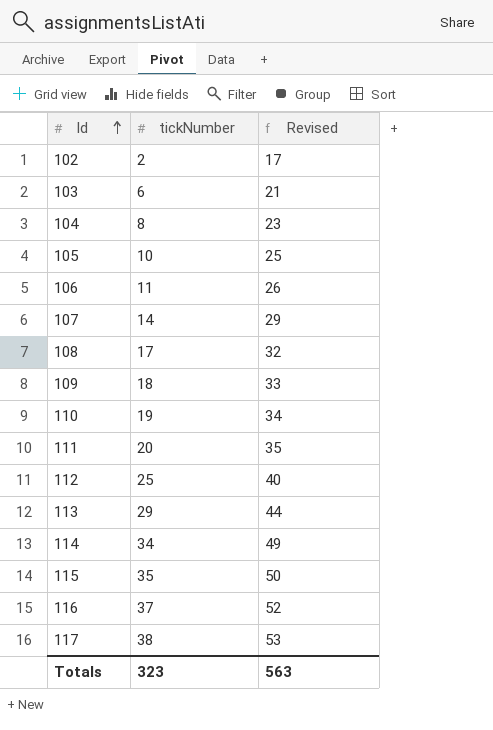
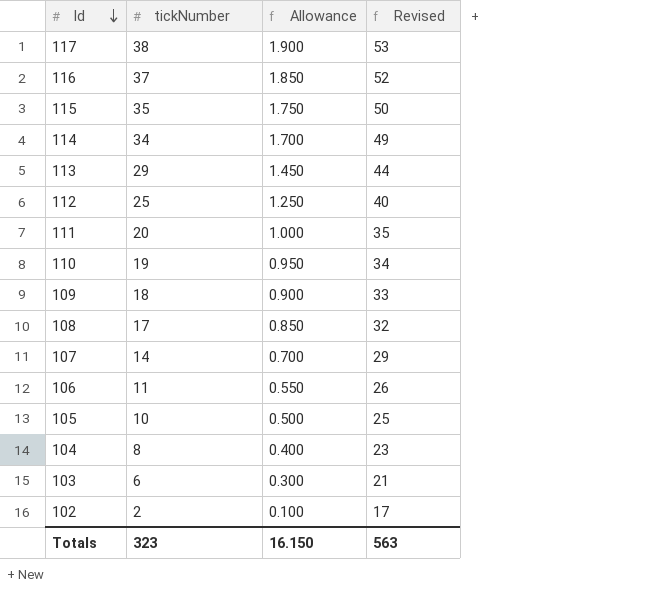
row order: Id ascending -> Id descending
column Allowance | formula: none -> [tickNumber] * 0.05

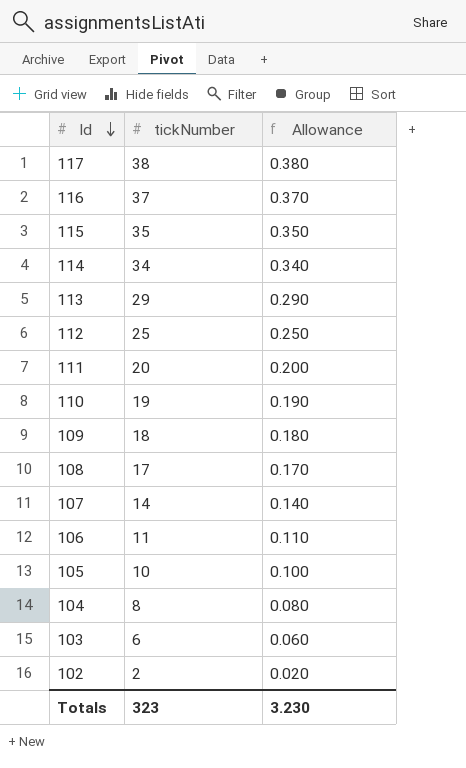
column Revised | formula: [tickNumber] + 15 -> none
column Allowance | formula: [tickNumber] * 0.05 -> [tickNumber] * 0.01
Totals | Allowance: 16.150 -> 3.230

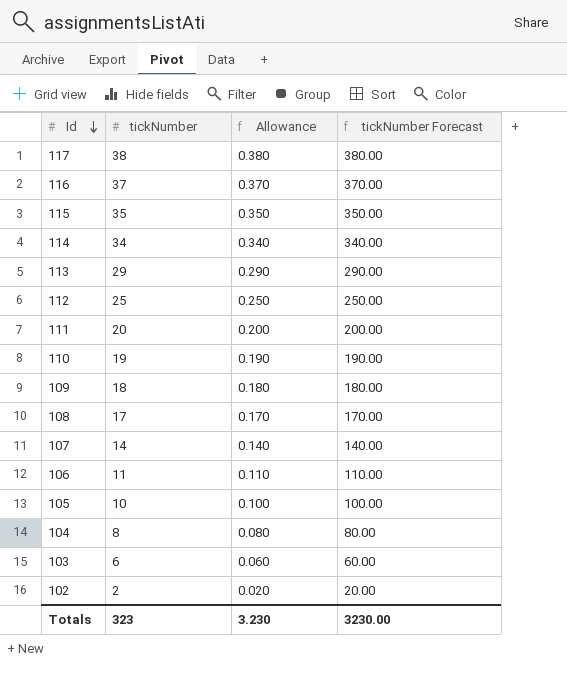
column tickNumber Forecast | formula: none -> [tickNumber] * 10

